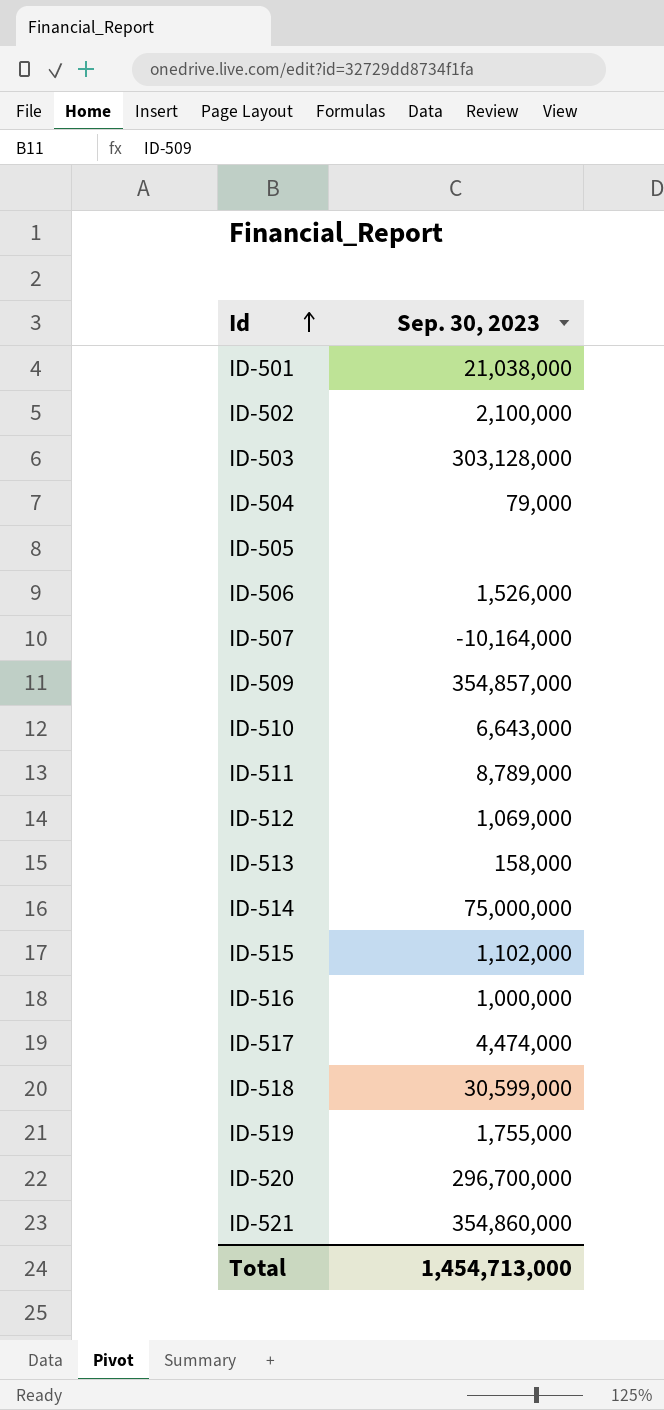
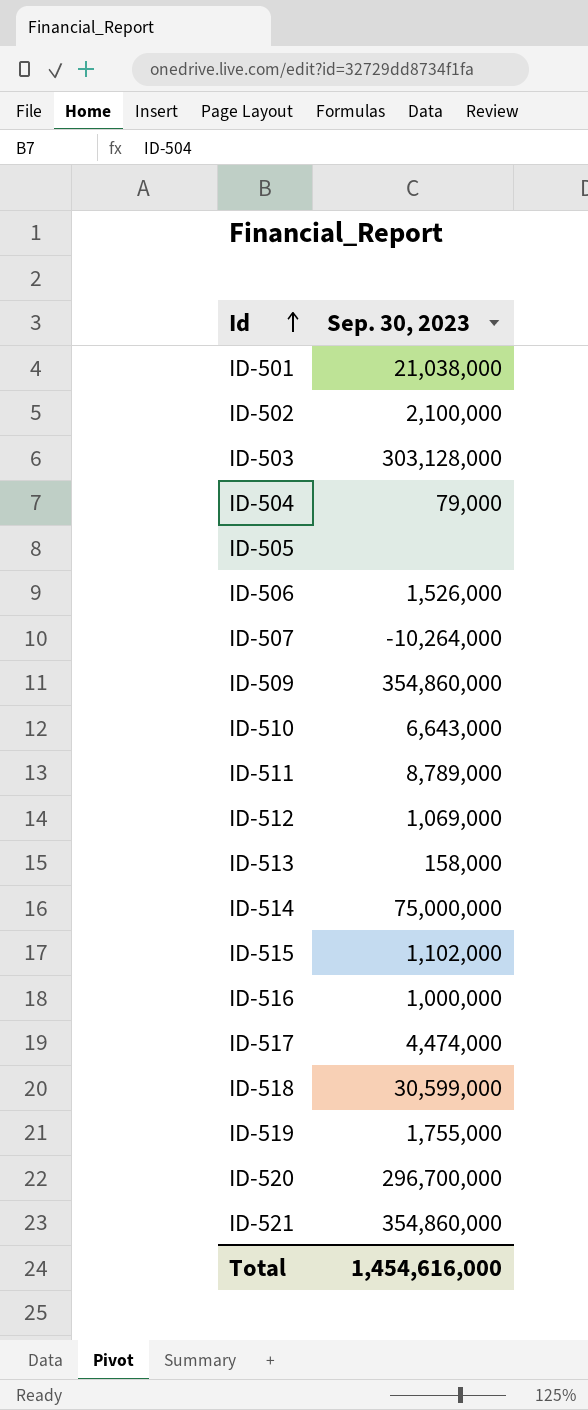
ID-507 | Sep. 30, 2023: -10,164,000 -> -10,264,000
ID-509 | Sep. 30, 2023: 354,857,000 -> 354,860,000
Total | Sep. 30, 2023: 1,454,713,000 -> 1,454,616,000

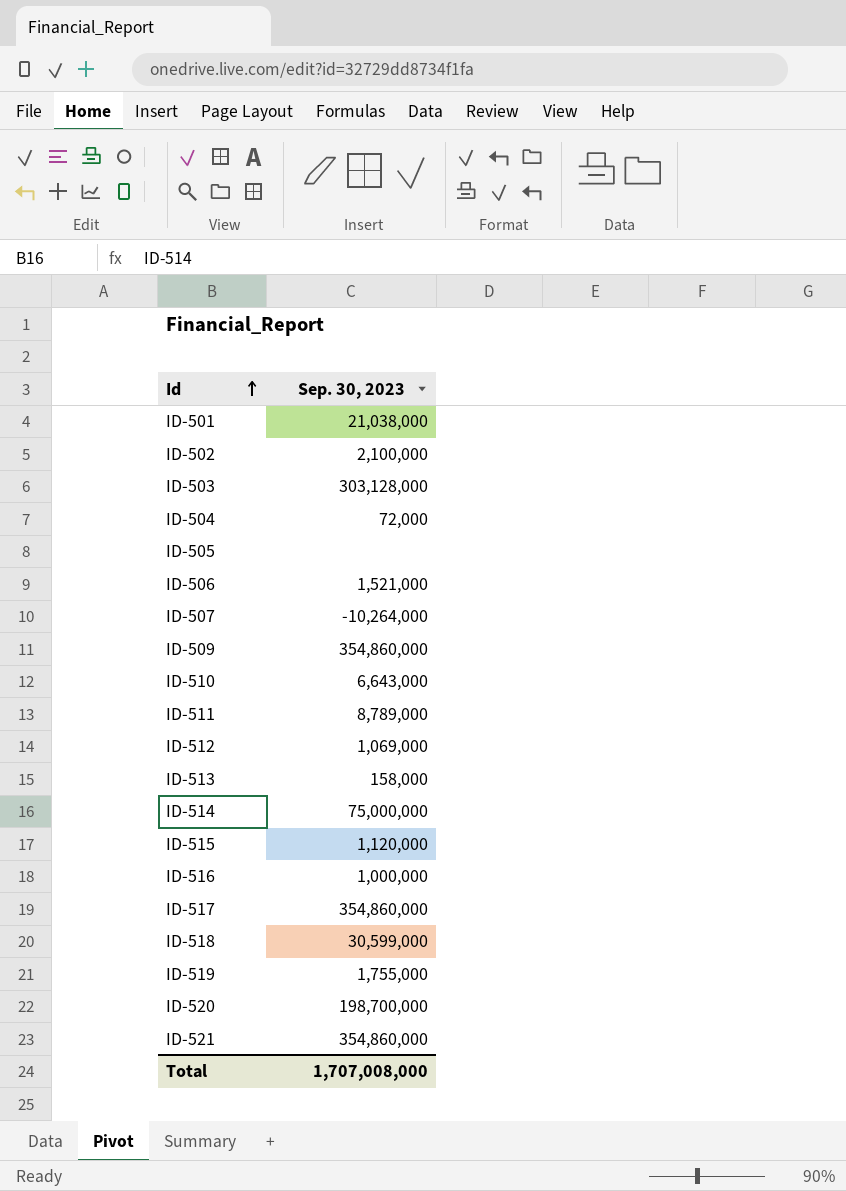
ID-504 | Sep. 30, 2023: 79,000 -> 72,000
ID-506 | Sep. 30, 2023: 1,526,000 -> 1,521,000
ID-515 | Sep. 30, 2023: 1,102,000 -> 1,120,000
ID-517 | Sep. 30, 2023: 4,474,000 -> 354,860,000
ID-520 | Sep. 30, 2023: 296,700,000 -> 198,700,000
Total | Sep. 30, 2023: 1,454,616,000 -> 1,707,008,000

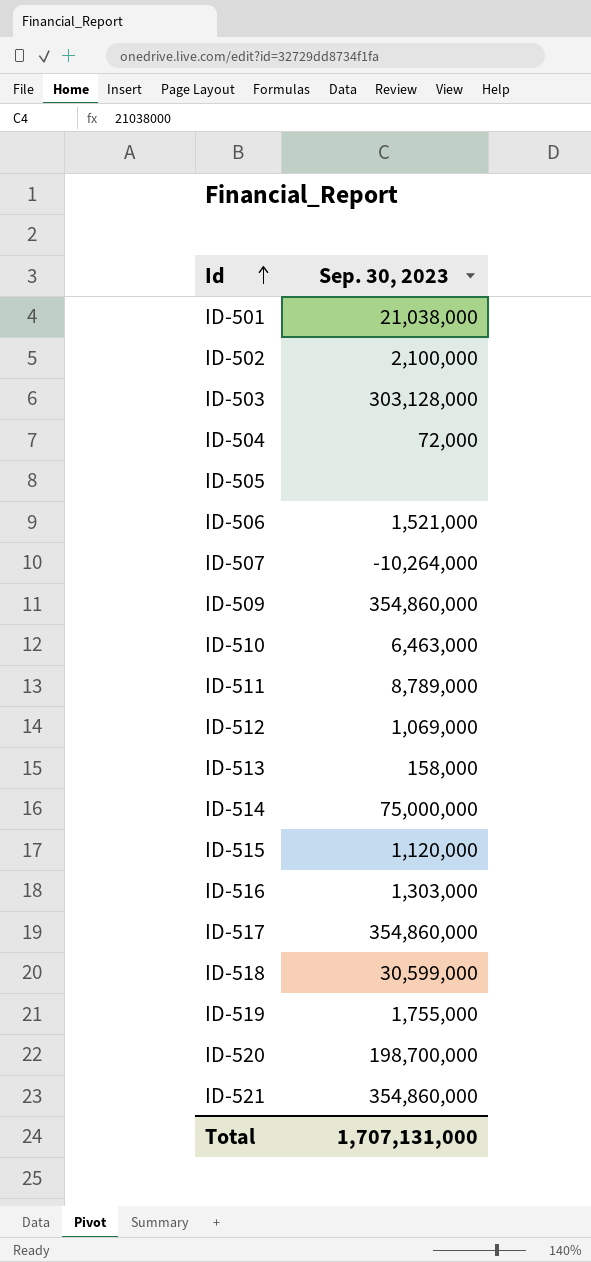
ID-510 | Sep. 30, 2023: 6,643,000 -> 6,463,000
ID-516 | Sep. 30, 2023: 1,000,000 -> 1,303,000
Total | Sep. 30, 2023: 1,707,008,000 -> 1,707,131,000

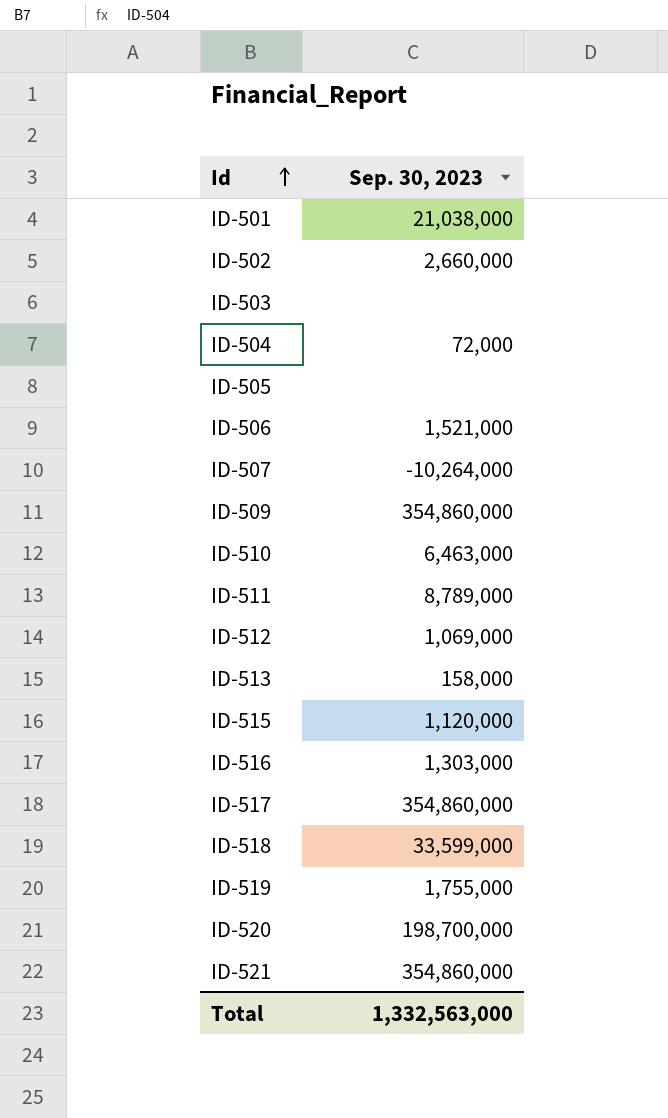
row ID-514: 75,000,000 -> none
ID-502 | Sep. 30, 2023: 2,100,000 -> 2,660,000
ID-503 | Sep. 30, 2023: 303,128,000 -> none
ID-518 | Sep. 30, 2023: 30,599,000 -> 33,599,000
Total | Sep. 30, 2023: 1,707,131,000 -> 1,332,563,000

